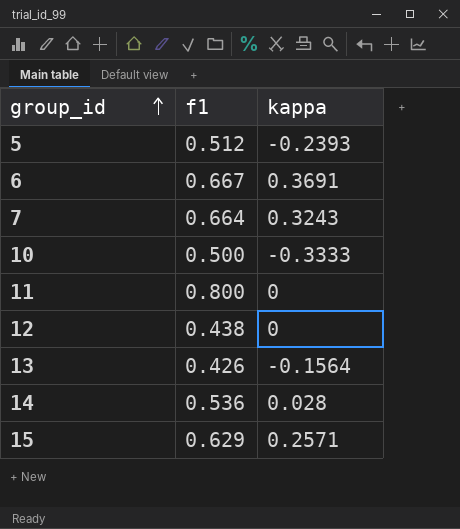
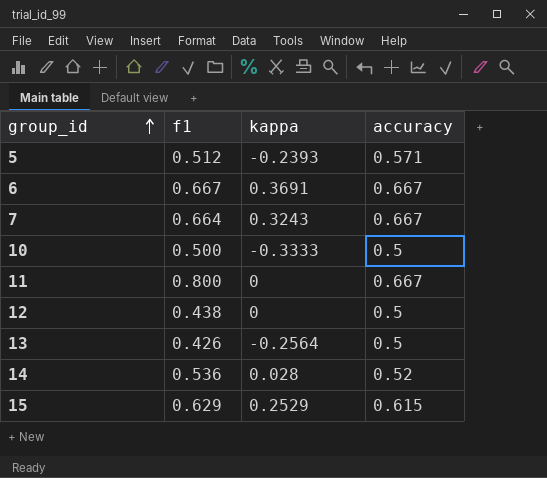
column accuracy | position: none -> 4
13 | kappa: -0.1564 -> -0.2564
15 | kappa: 0.2571 -> 0.2529

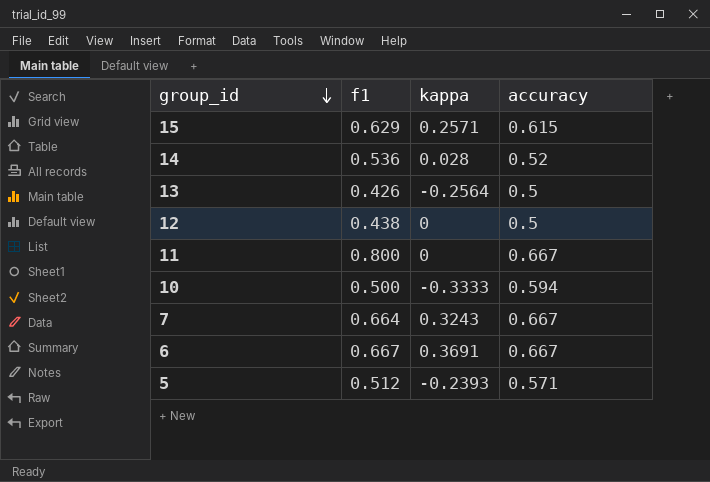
row order: group_id ascending -> group_id descending
15 | kappa: 0.2529 -> 0.2571
10 | accuracy: 0.5 -> 0.594

